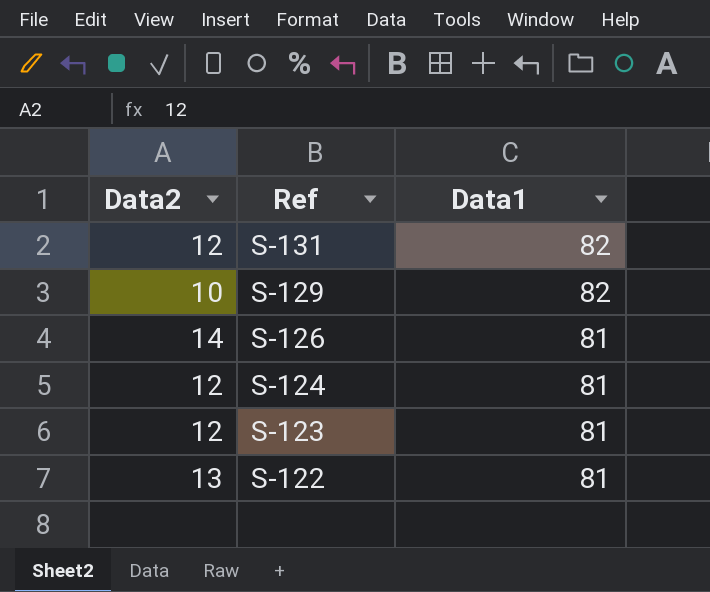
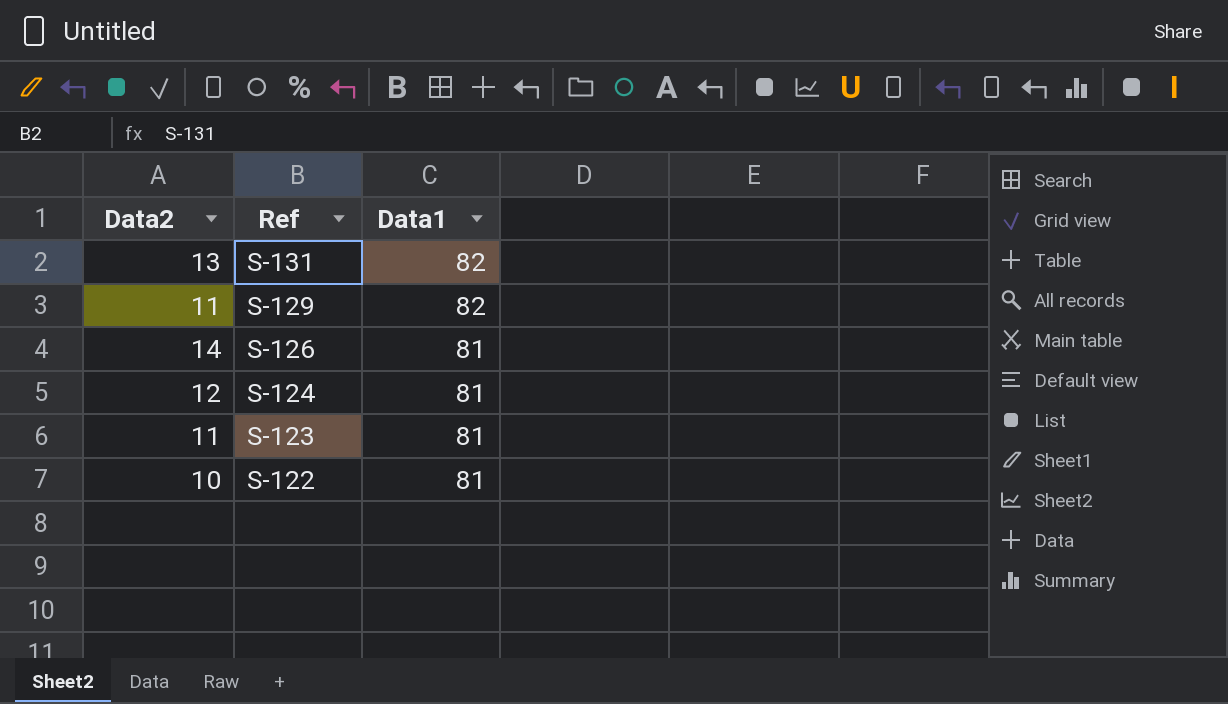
S-131 | Data2: 12 -> 13
S-129 | Data2: 10 -> 11
S-123 | Data2: 12 -> 11
S-122 | Data2: 13 -> 10

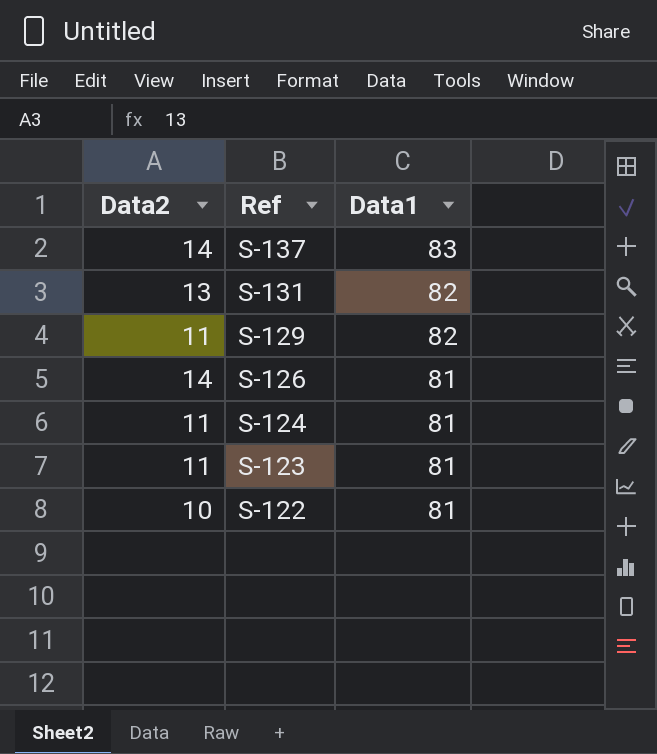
row S-137: none -> 14 | 83
S-124 | Data2: 12 -> 11

